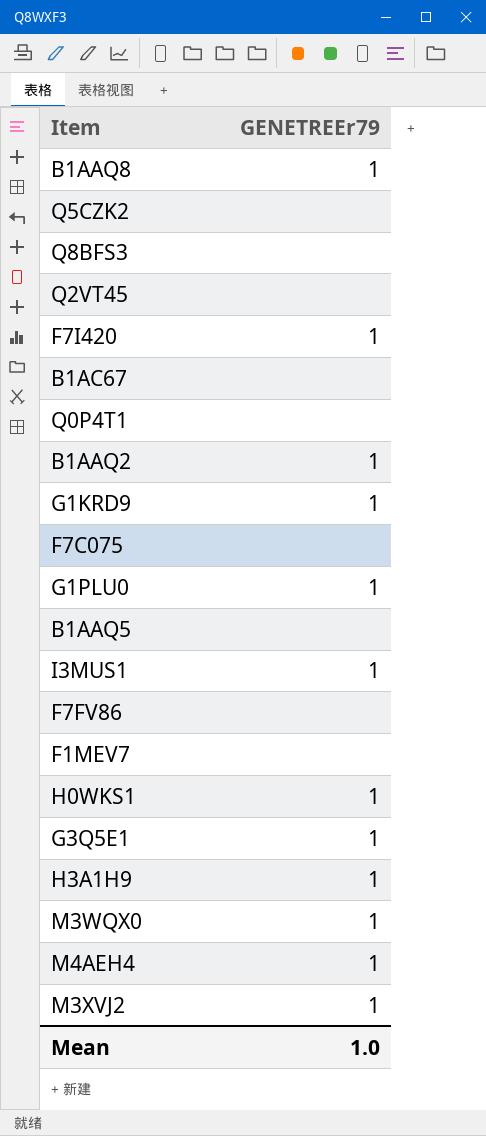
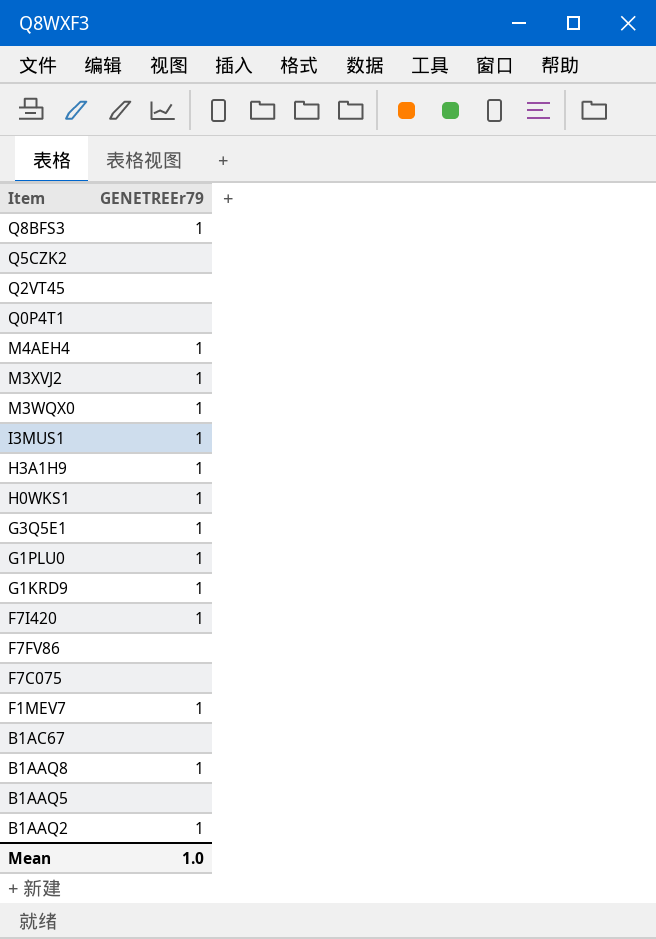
row order: none -> Item descending
Q8BFS3 | GENETREEr79: none -> 1
F1MEV7 | GENETREEr79: none -> 1

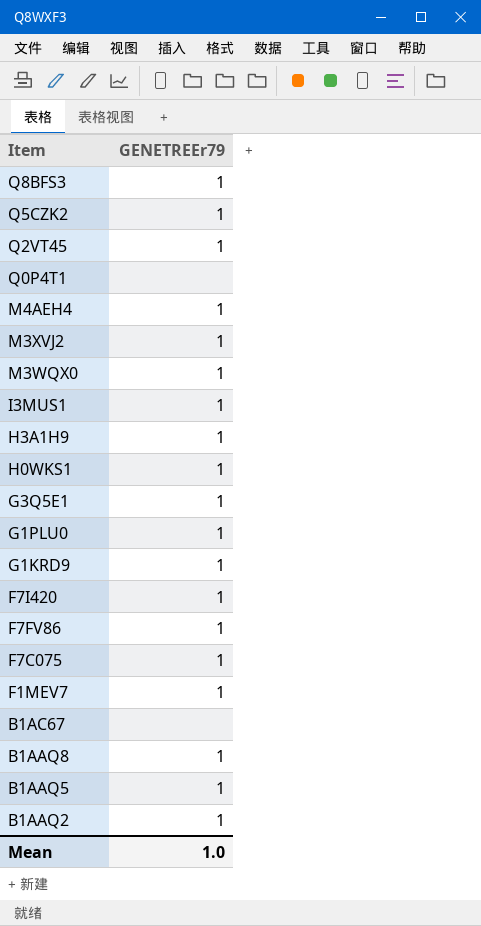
Q5CZK2 | GENETREEr79: none -> 1
Q2VT45 | GENETREEr79: none -> 1
F7FV86 | GENETREEr79: none -> 1
F7C075 | GENETREEr79: none -> 1
B1AAQ5 | GENETREEr79: none -> 1

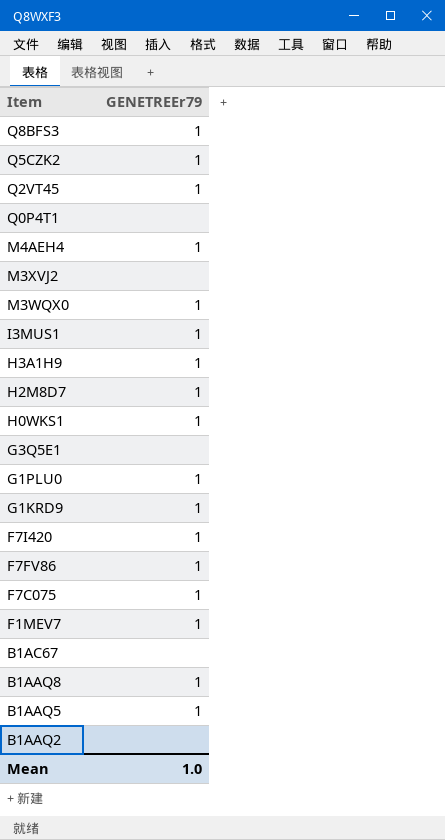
M3XVJ2 | GENETREEr79: 1 -> none
row H2M8D7: none -> 1
G3Q5E1 | GENETREEr79: 1 -> none
B1AAQ2 | GENETREEr79: 1 -> none

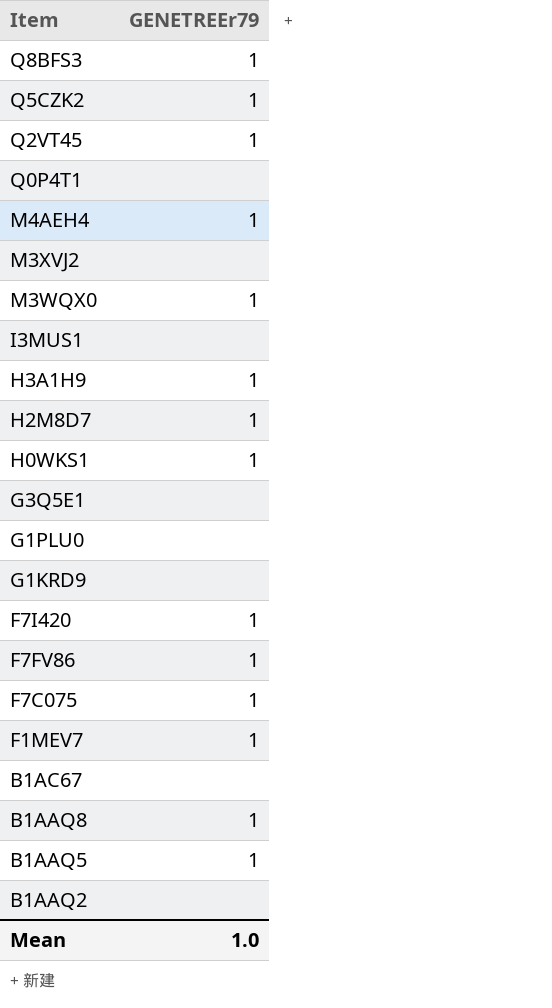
I3MUS1 | GENETREEr79: 1 -> none
G1PLU0 | GENETREEr79: 1 -> none
G1KRD9 | GENETREEr79: 1 -> none

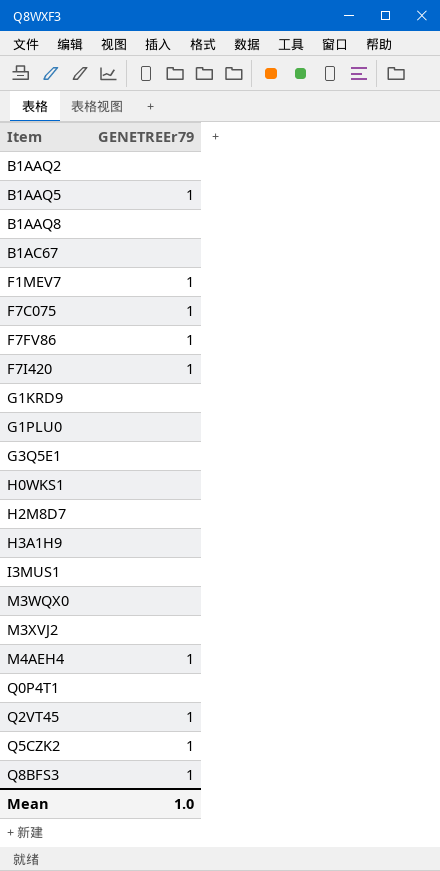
row order: Item descending -> Item ascending
B1AAQ8 | GENETREEr79: 1 -> none
H0WKS1 | GENETREEr79: 1 -> none
H2M8D7 | GENETREEr79: 1 -> none
H3A1H9 | GENETREEr79: 1 -> none
M3WQX0 | GENETREEr79: 1 -> none

